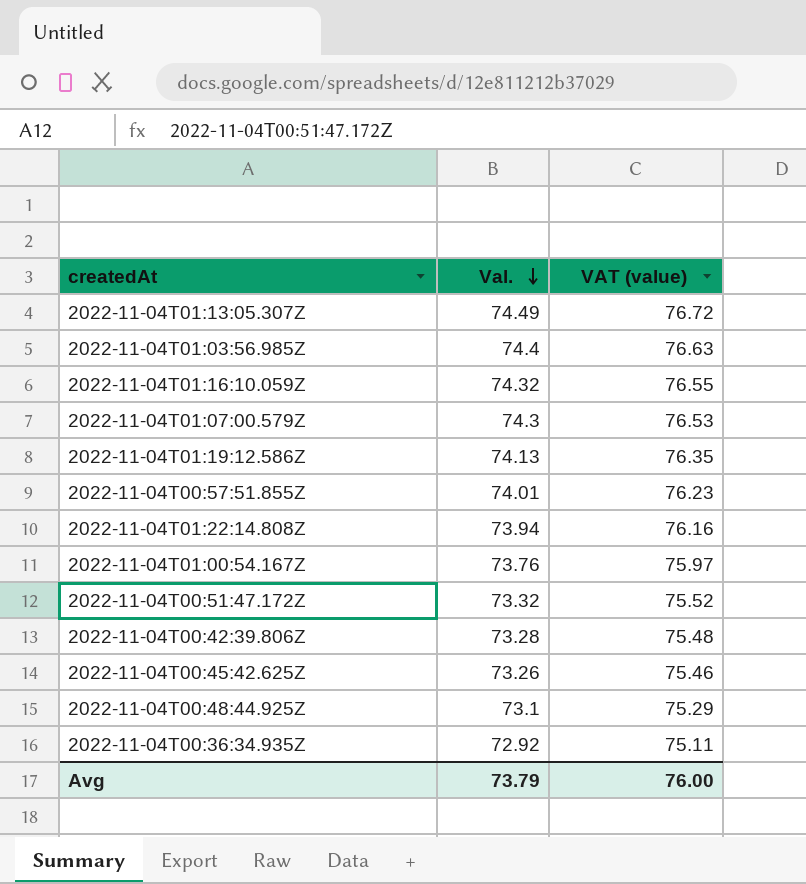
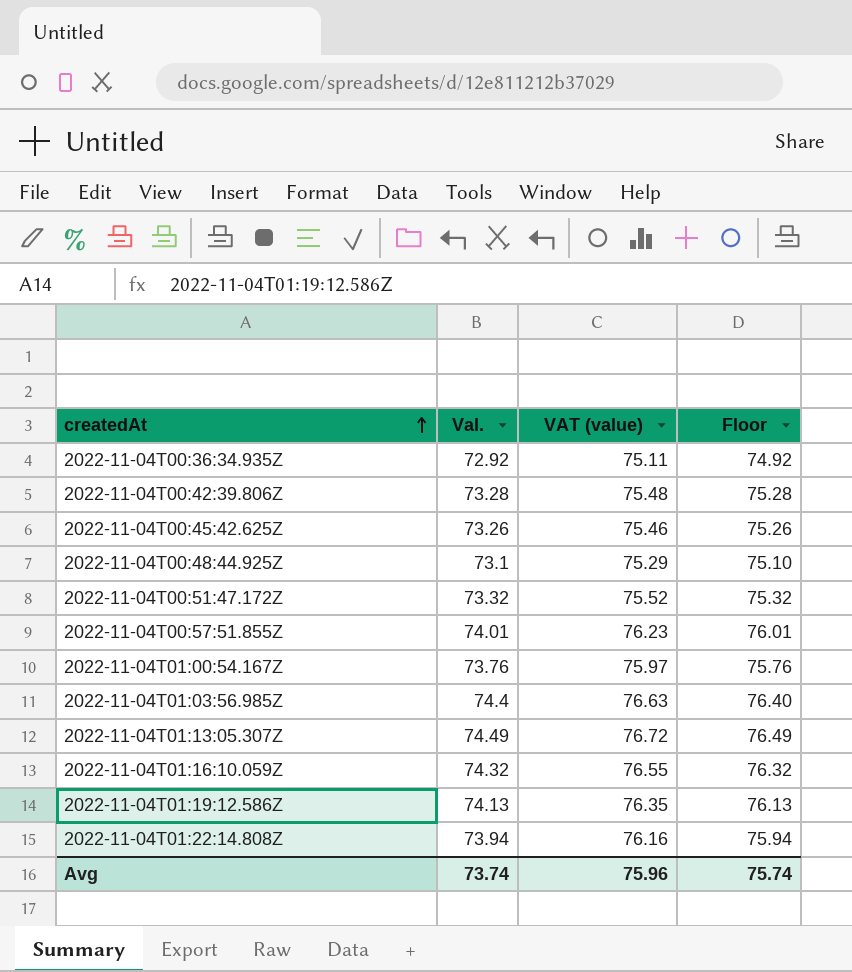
row order: Val. descending -> createdAt ascending
column Floor | formula: none -> [Val.] + 2
row 2022-11-04T01:07:00.579Z: 74.3 | 76.53 -> none
Avg | Val.: 73.79 -> 73.74
Avg | VAT (value): 76.00 -> 75.96

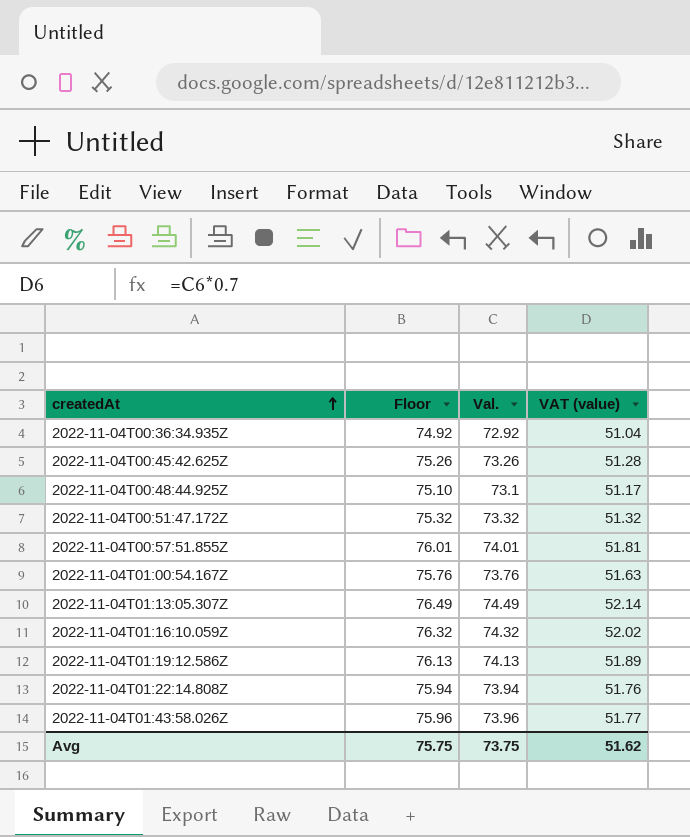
column Floor | position: 4 -> 2
column VAT (value) | formula: [Val.] * 1.03 -> [Val.] * 0.7
row 2022-11-04T00:42:39.806Z: 73.28 | 75.48 | 75.28 -> none
row 2022-11-04T01:03:56.985Z: 74.4 | 76.63 | 76.40 -> none
row 2022-11-04T01:43:58.026Z: none -> 75.96 | 73.96 | 51.77
Avg | Floor: 75.74 -> 75.75
Avg | Val.: 73.74 -> 73.75
Avg | VAT (value): 75.96 -> 51.62

